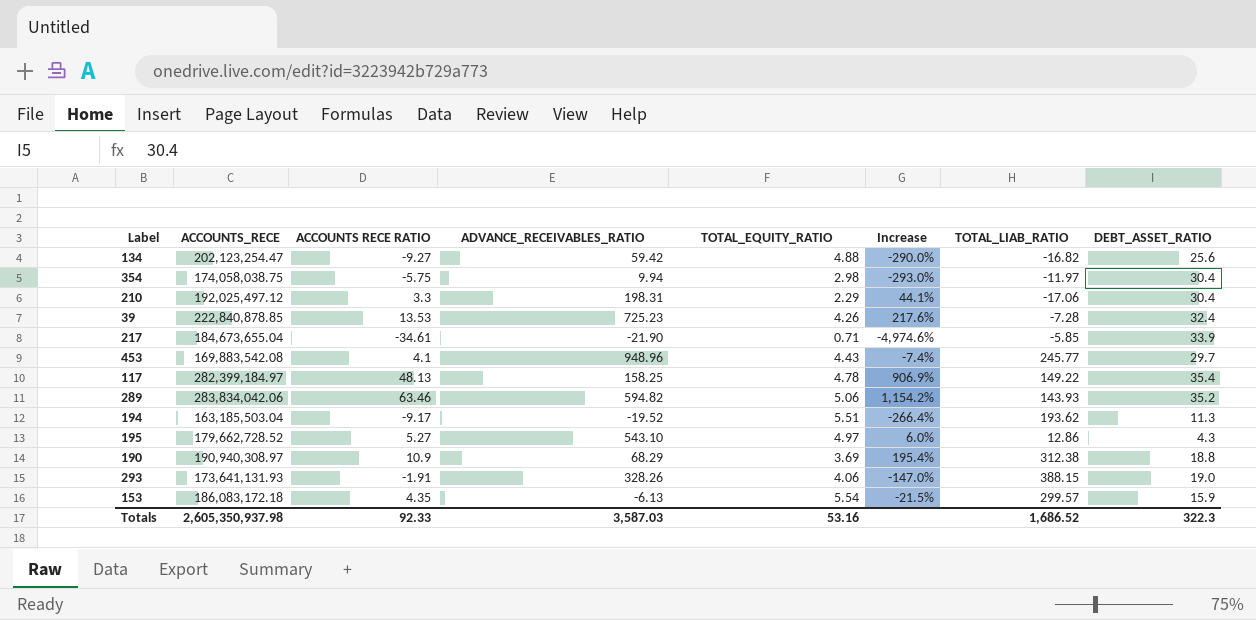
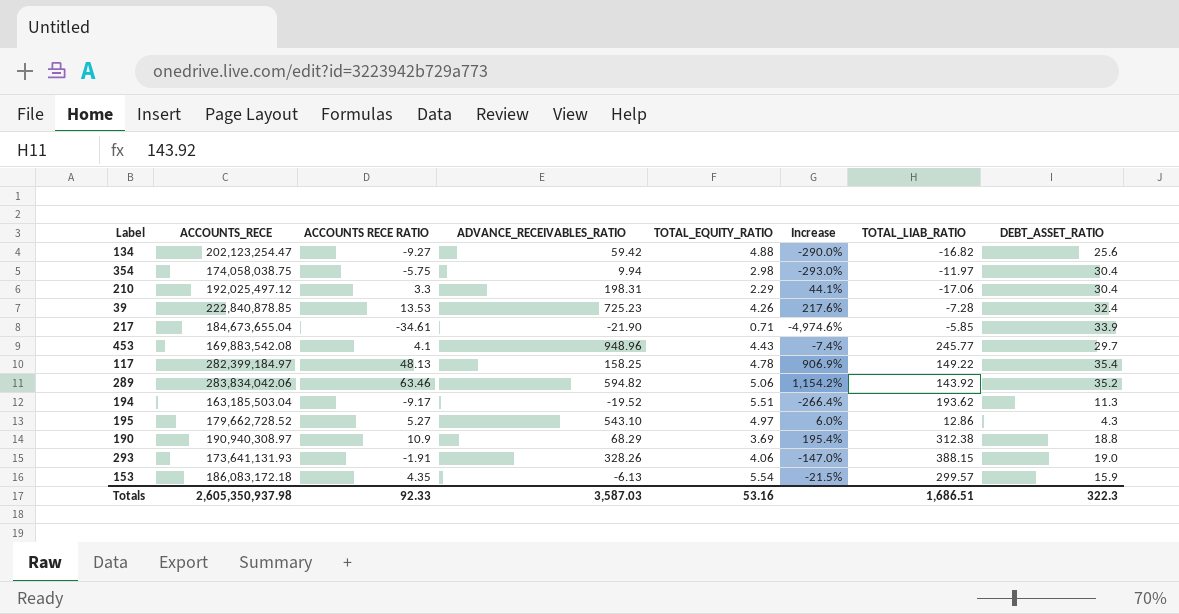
289 | TOTAL_LIAB_RATIO: 143.93 -> 143.92
Totals | TOTAL_LIAB_RATIO: 1,686.52 -> 1,686.51

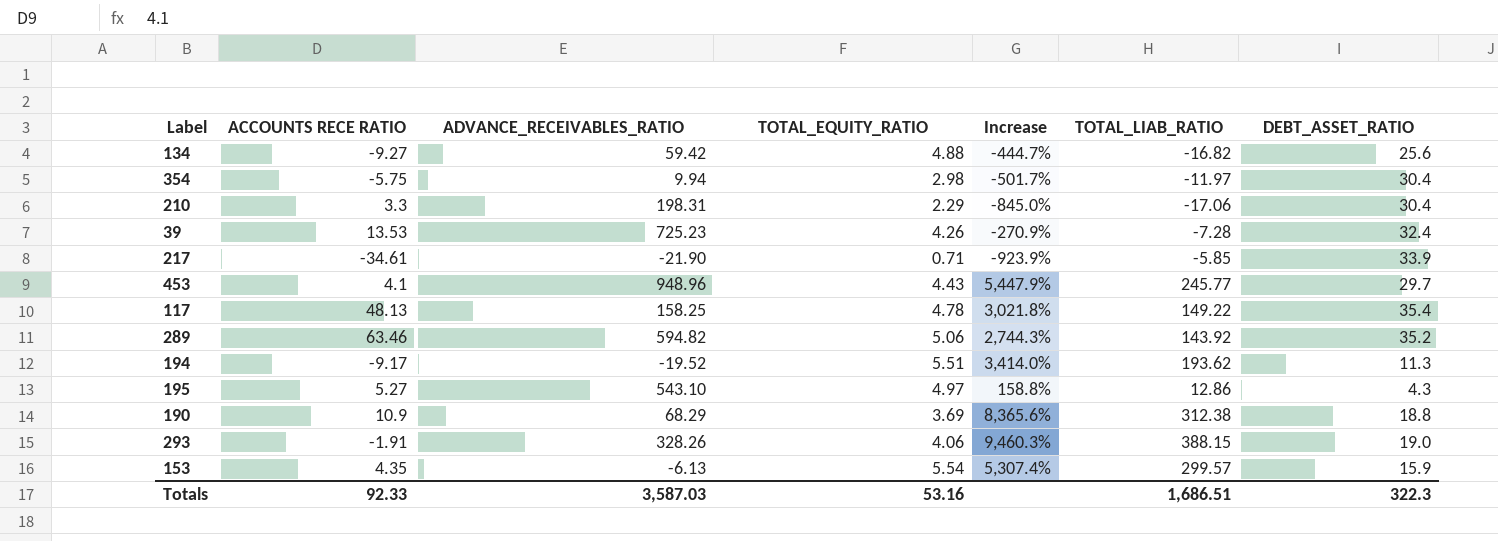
column ACCOUNTS_RECE | position: 2 -> none
column Increase | formula: ([ACCOUNTS RECE RATIO] - [TOTAL_EQUITY_RATIO]) / [TOTAL_EQUITY_RATIO] -> ([TOTAL_LIAB_RATIO] - [TOTAL_EQUITY_RATIO]) / [TOTAL_EQUITY_RATIO]

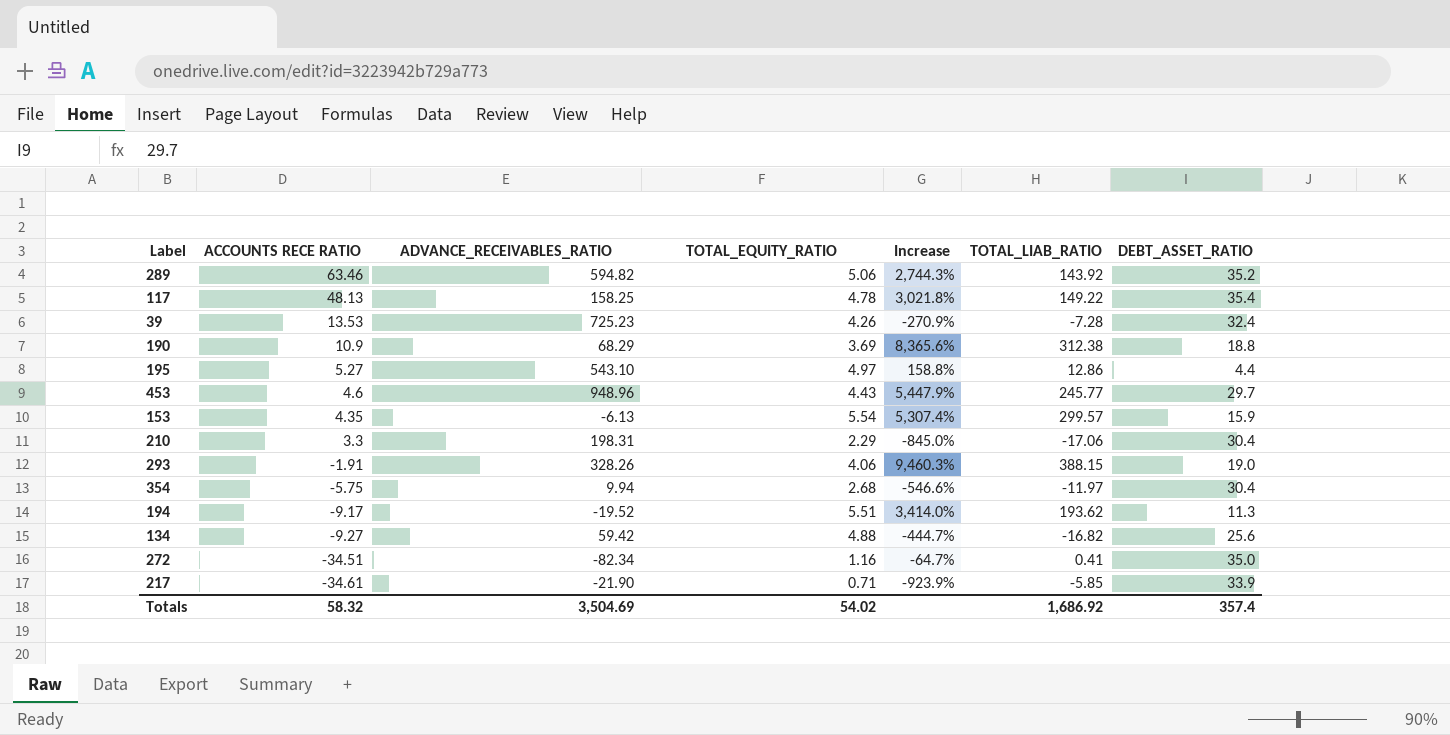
row order: none -> ACCOUNTS RECE RATIO descending
195 | DEBT_ASSET_RATIO: 4.3 -> 4.4
453 | ACCOUNTS RECE RATIO: 4.1 -> 4.6
354 | TOTAL_EQUITY_RATIO: 2.98 -> 2.68
354 | Increase: -501.7% -> -546.6%
row 272: none -> -34.51 | -82.34 | 1.16 | -64.7% | 0.41 | 35.0
Totals | ACCOUNTS RECE RATIO: 92.33 -> 58.32
Totals | ADVANCE_RECEIVABLES_RATIO: 3,587.03 -> 3,504.69
Totals | TOTAL_EQUITY_RATIO: 53.16 -> 54.02
Totals | TOTAL_LIAB_RATIO: 1,686.51 -> 1,686.92
Totals | DEBT_ASSET_RATIO: 322.3 -> 357.4

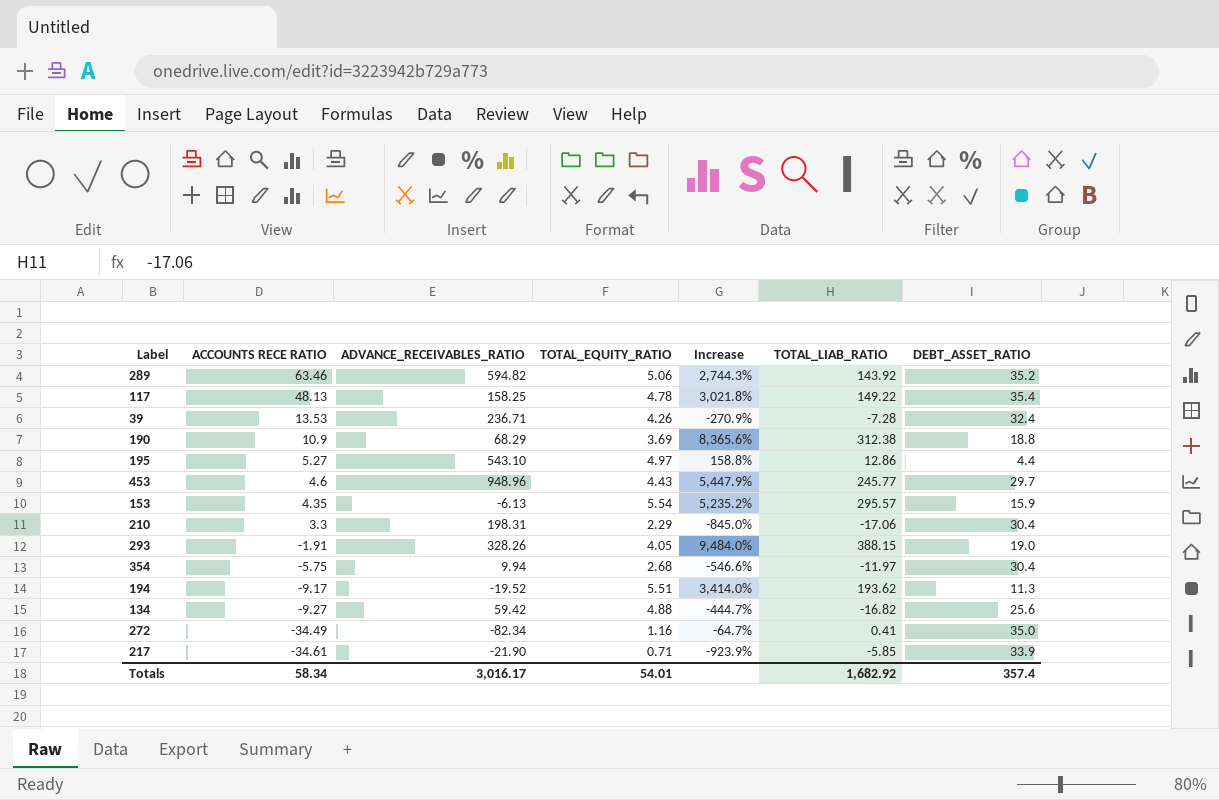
39 | ADVANCE_RECEIVABLES_RATIO: 725.23 -> 236.71
153 | Increase: 5,307.4% -> 5,235.2%
153 | TOTAL_LIAB_RATIO: 299.57 -> 295.57
293 | TOTAL_EQUITY_RATIO: 4.06 -> 4.05
293 | Increase: 9,460.3% -> 9,484.0%
272 | ACCOUNTS RECE RATIO: -34.51 -> -34.49
Totals | ACCOUNTS RECE RATIO: 58.32 -> 58.34
Totals | ADVANCE_RECEIVABLES_RATIO: 3,504.69 -> 3,016.17
Totals | TOTAL_EQUITY_RATIO: 54.02 -> 54.01
Totals | TOTAL_LIAB_RATIO: 1,686.92 -> 1,682.92

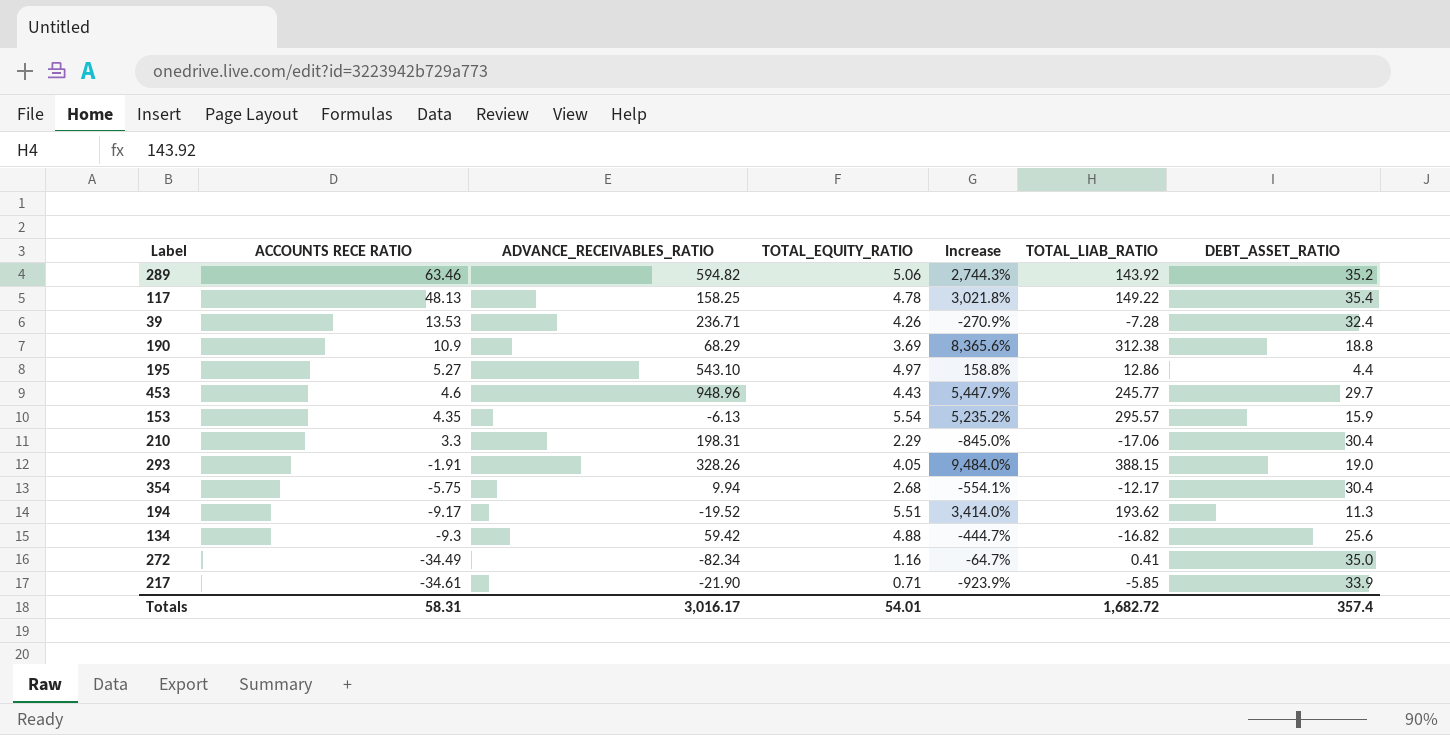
354 | Increase: -546.6% -> -554.1%
354 | TOTAL_LIAB_RATIO: -11.97 -> -12.17
134 | ACCOUNTS RECE RATIO: -9.27 -> -9.3
Totals | ACCOUNTS RECE RATIO: 58.34 -> 58.31
Totals | TOTAL_LIAB_RATIO: 1,682.92 -> 1,682.72

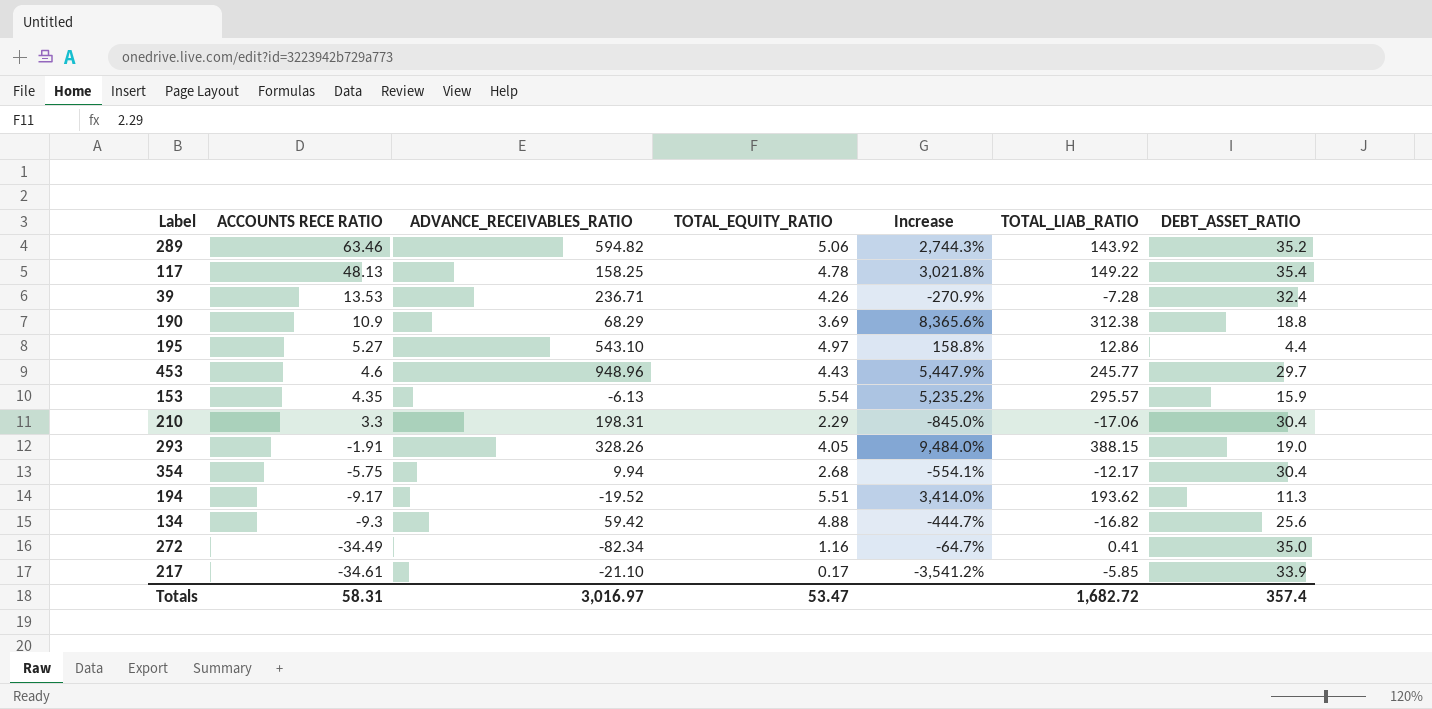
217 | ADVANCE_RECEIVABLES_RATIO: -21.90 -> -21.10
217 | TOTAL_EQUITY_RATIO: 0.71 -> 0.17
217 | Increase: -923.9% -> -3,541.2%
Totals | ADVANCE_RECEIVABLES_RATIO: 3,016.17 -> 3,016.97
Totals | TOTAL_EQUITY_RATIO: 54.01 -> 53.47

